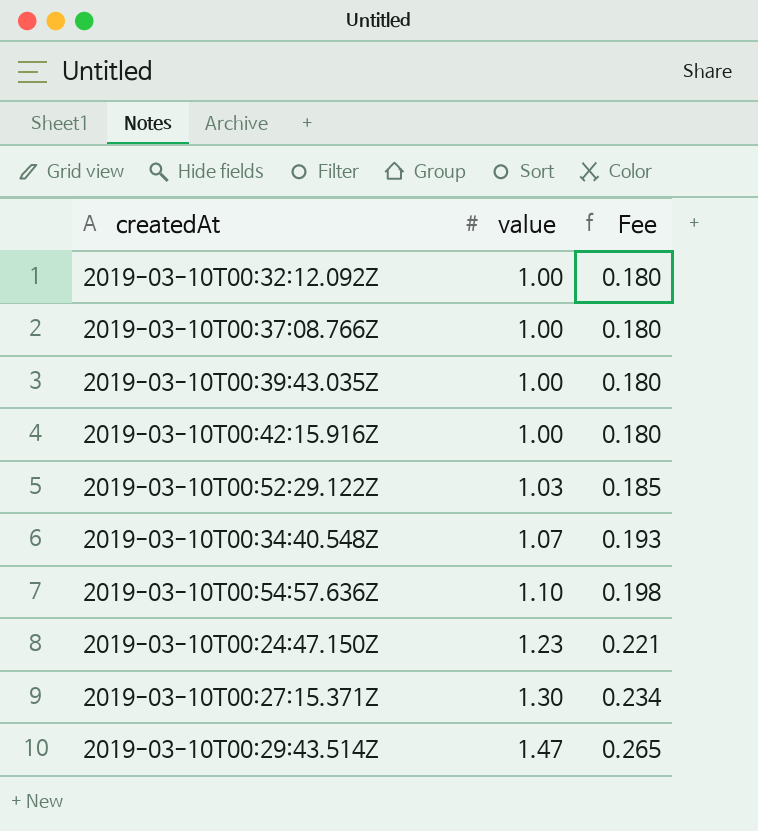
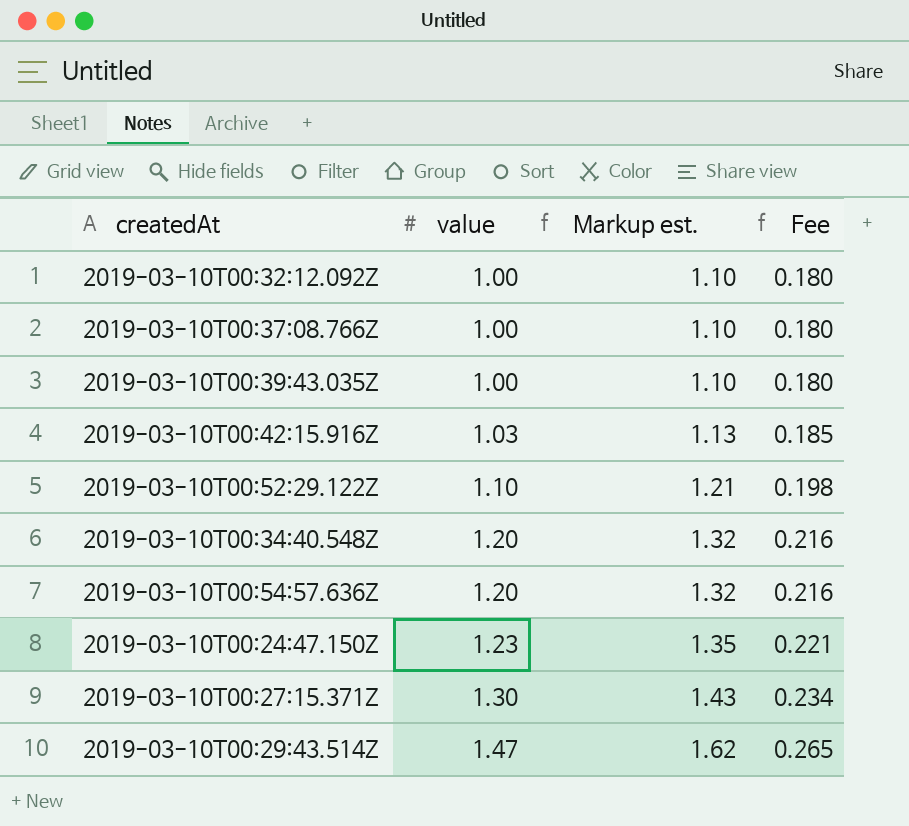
column Markup est. | formula: none -> [value] * 1.1
2019-03-10T00:42:15.916Z | value: 1.00 -> 1.03
2019-03-10T00:42:15.916Z | Fee: 0.180 -> 0.185
2019-03-10T00:52:29.122Z | value: 1.03 -> 1.10
2019-03-10T00:52:29.122Z | Fee: 0.185 -> 0.198
2019-03-10T00:34:40.548Z | value: 1.07 -> 1.20
2019-03-10T00:34:40.548Z | Fee: 0.193 -> 0.216
2019-03-10T00:54:57.636Z | value: 1.10 -> 1.20
2019-03-10T00:54:57.636Z | Fee: 0.198 -> 0.216

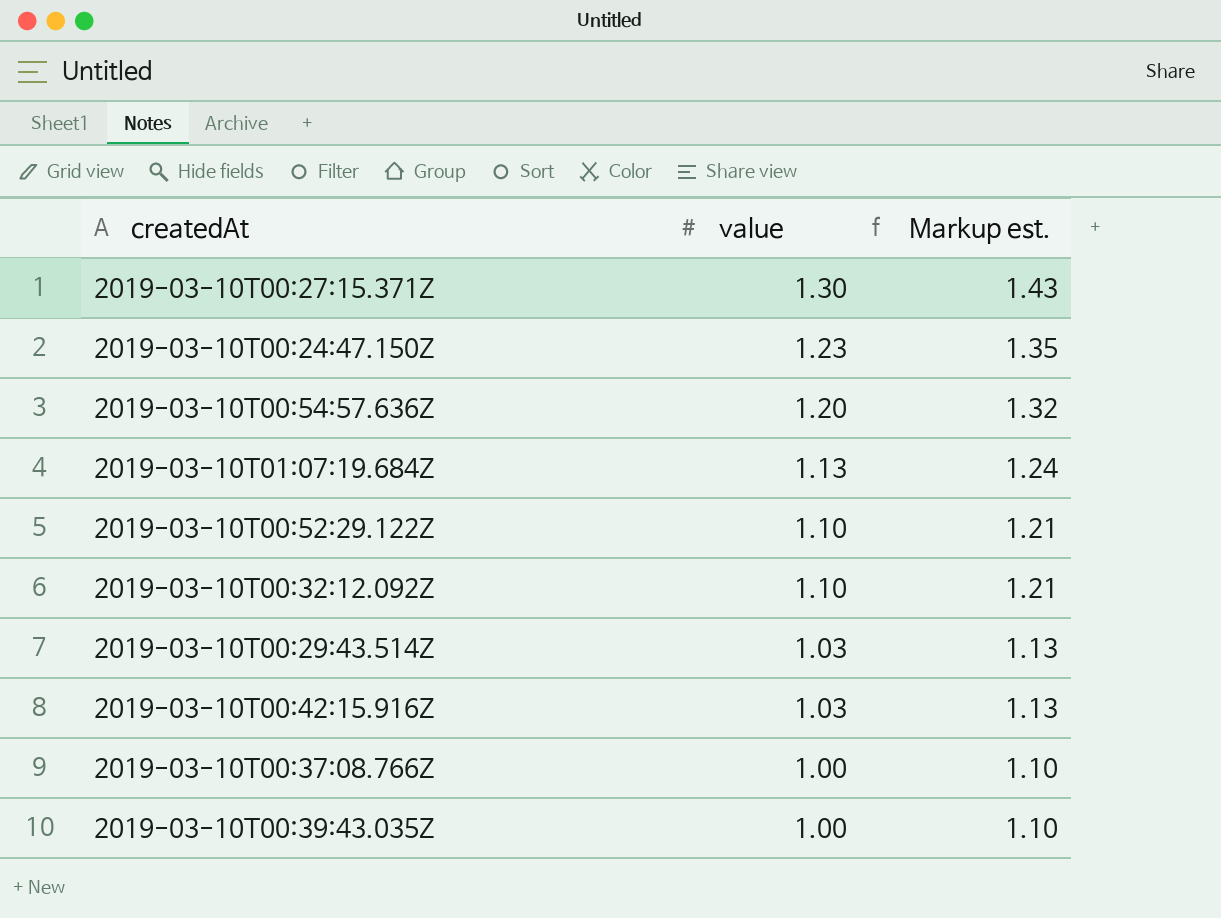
row order: value ascending -> value descending
column Fee | formula: [value] * 0.18 -> none
row 2019-03-10T00:34:40.548Z: 1.20 | 1.32 | 0.216 -> none
row 2019-03-10T01:07:19.684Z: none -> 1.13 | 1.24
2019-03-10T00:32:12.092Z | value: 1.00 -> 1.10
2019-03-10T00:32:12.092Z | Markup est.: 1.10 -> 1.21
2019-03-10T00:29:43.514Z | value: 1.47 -> 1.03
2019-03-10T00:29:43.514Z | Markup est.: 1.62 -> 1.13

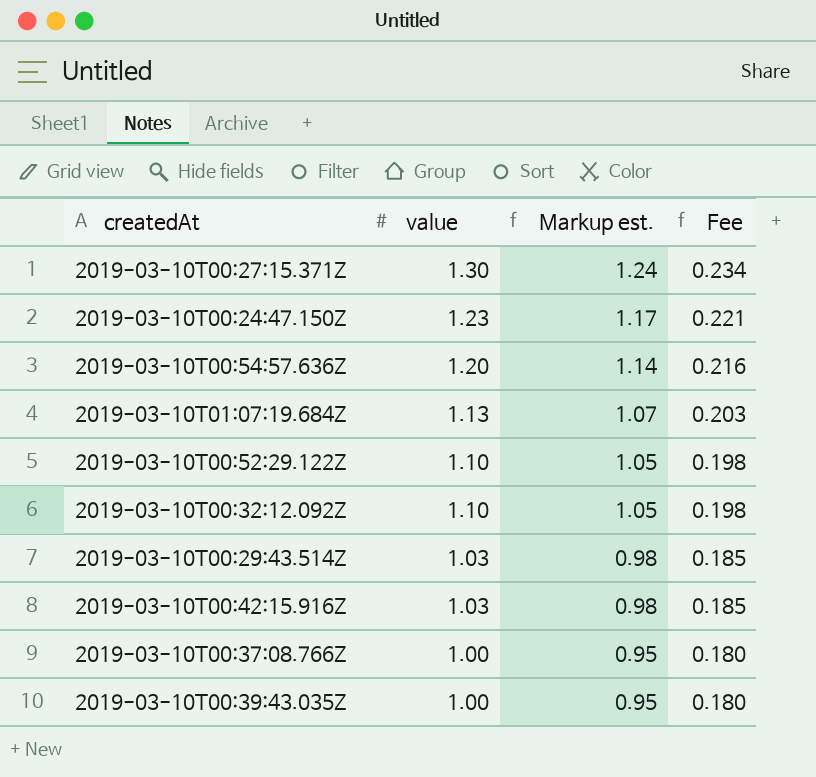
column Markup est. | formula: [value] * 1.1 -> [value] * 0.95
column Fee | formula: none -> [value] * 0.18

